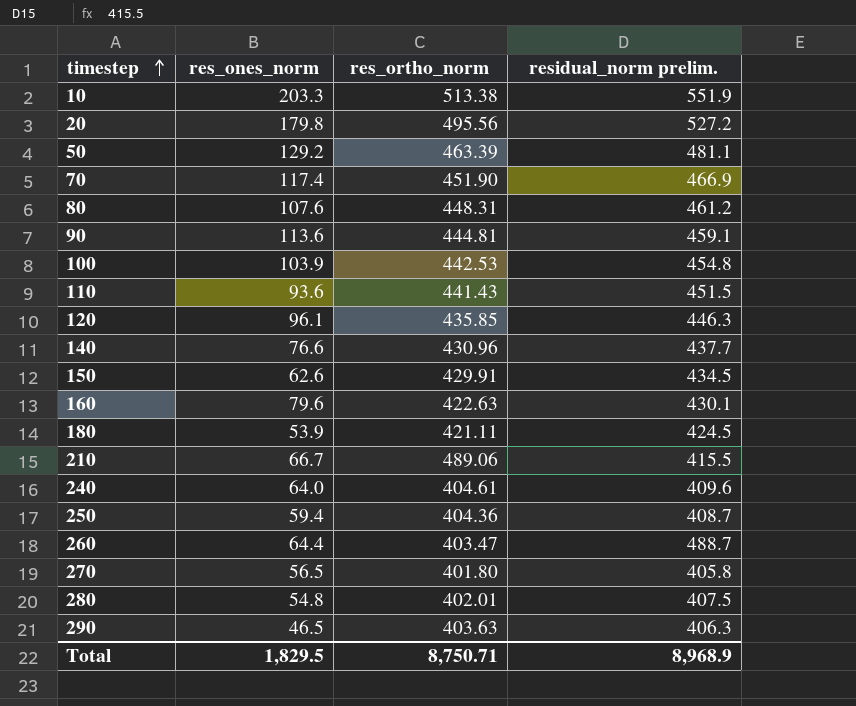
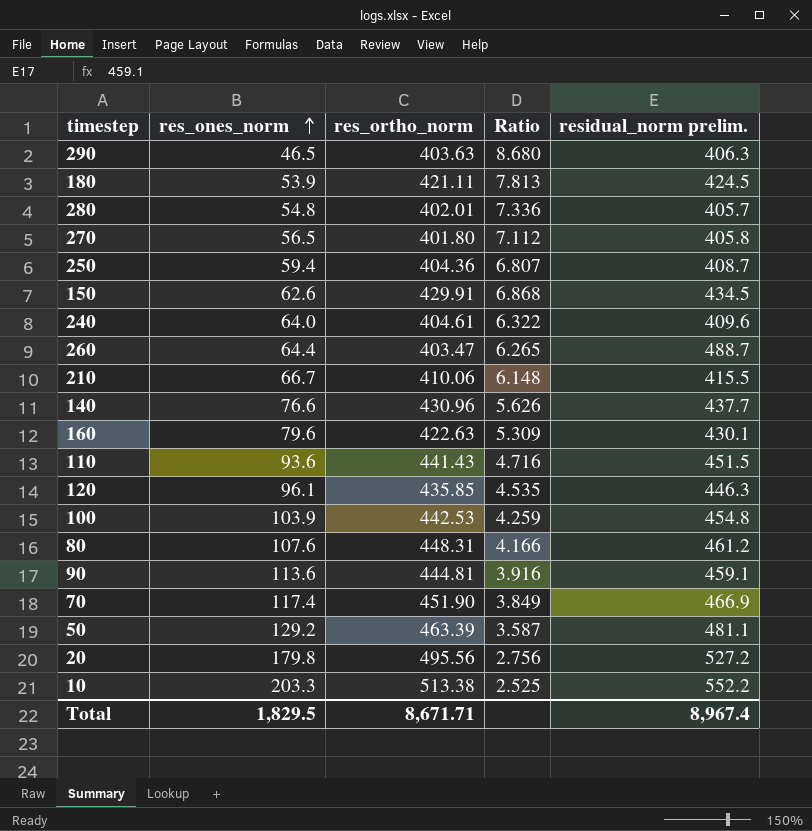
row order: timestep ascending -> res_ones_norm ascending
column Ratio | formula: none -> [res_ortho_norm] / [res_ones_norm]
280 | residual_norm prelim.: 407.5 -> 405.7
210 | res_ortho_norm: 489.06 -> 410.06
10 | residual_norm prelim.: 551.9 -> 552.2
Total | res_ortho_norm: 8,750.71 -> 8,671.71
Total | residual_norm prelim.: 8,968.9 -> 8,967.4

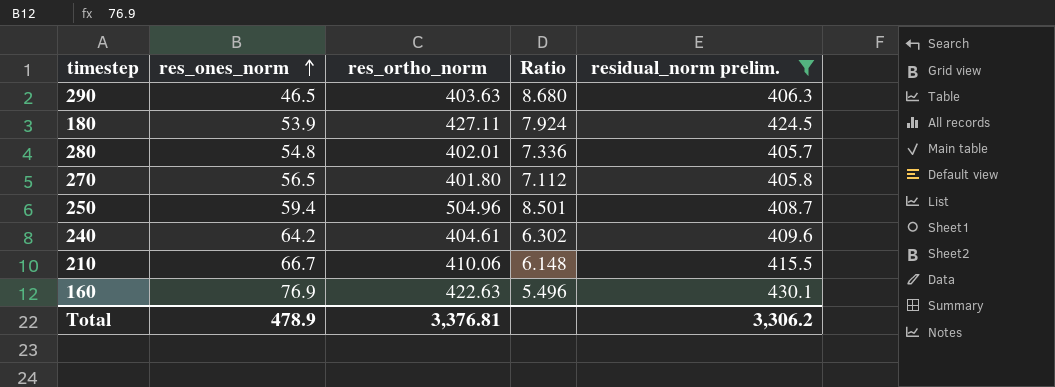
filter: none -> residual_norm prelim. <= 430.1
180 | res_ortho_norm: 421.11 -> 427.11
180 | Ratio: 7.813 -> 7.924
250 | res_ortho_norm: 404.36 -> 504.96
250 | Ratio: 6.807 -> 8.501
240 | res_ones_norm: 64.0 -> 64.2
240 | Ratio: 6.322 -> 6.302
160 | res_ones_norm: 79.6 -> 76.9
160 | Ratio: 5.309 -> 5.496
Total | res_ones_norm: 1,829.5 -> 478.9
Total | res_ortho_norm: 8,671.71 -> 3,376.81
Total | residual_norm prelim.: 8,967.4 -> 3,306.2

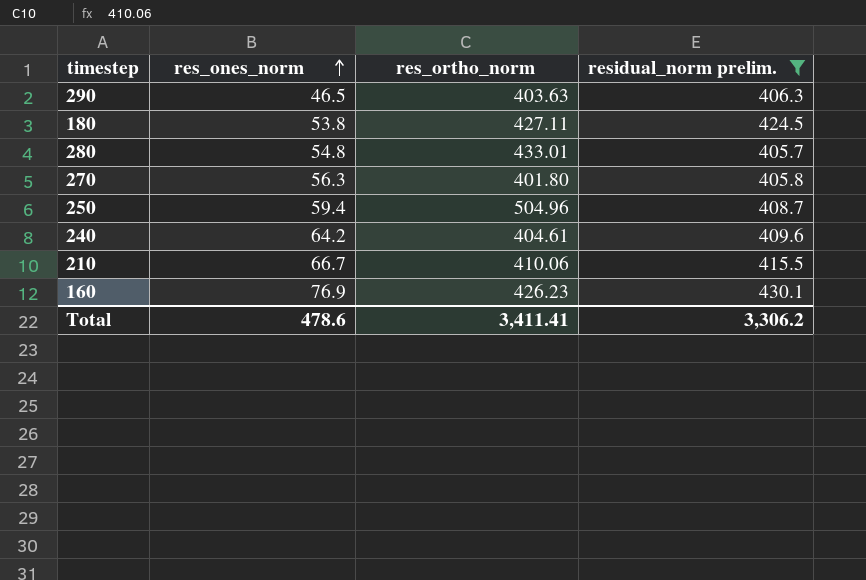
column Ratio | formula: [res_ortho_norm] / [res_ones_norm] -> none
180 | res_ones_norm: 53.9 -> 53.8
280 | res_ortho_norm: 402.01 -> 433.01
270 | res_ones_norm: 56.5 -> 56.3
160 | res_ortho_norm: 422.63 -> 426.23
Total | res_ones_norm: 478.9 -> 478.6
Total | res_ortho_norm: 3,376.81 -> 3,411.41

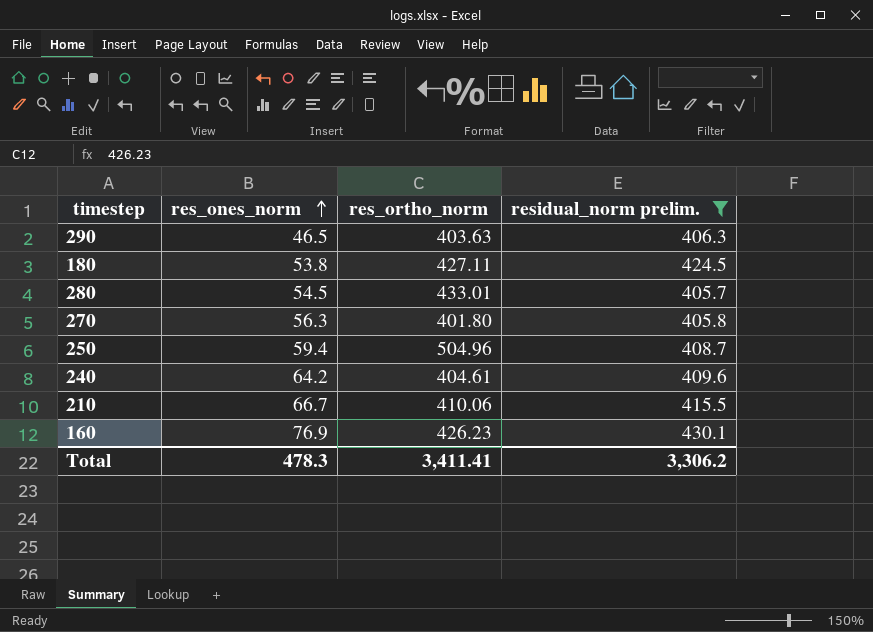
280 | res_ones_norm: 54.8 -> 54.5
Total | res_ones_norm: 478.6 -> 478.3

